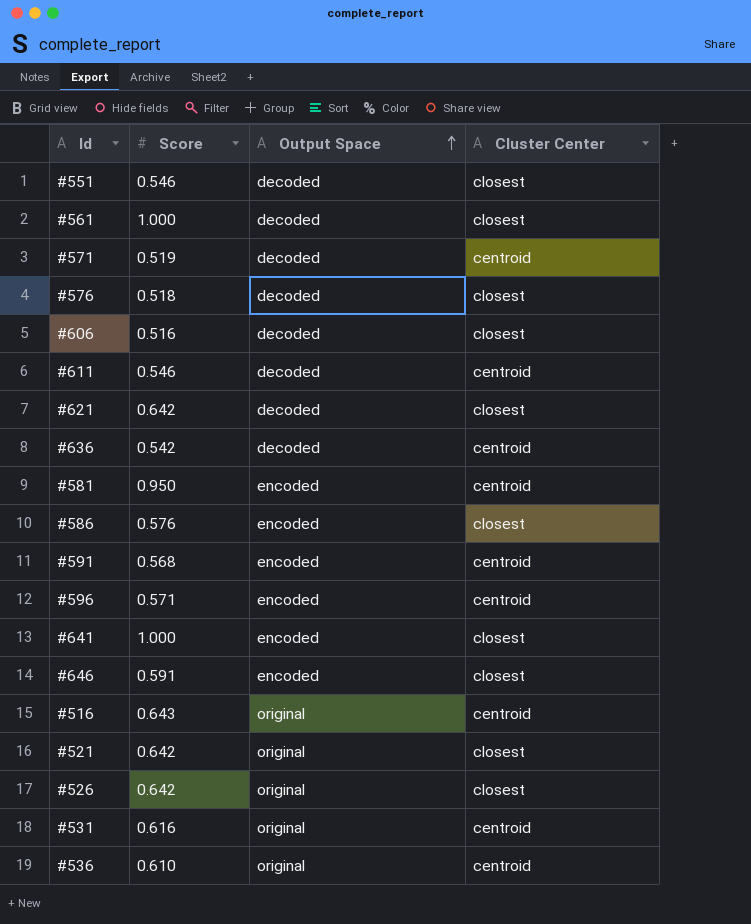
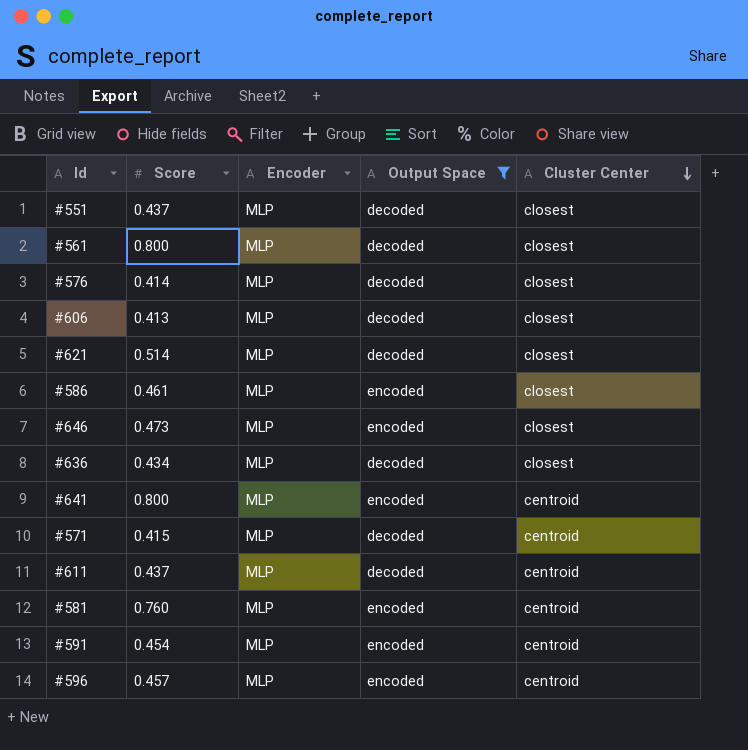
filter: none -> Output Space != original
row order: Output Space ascending -> Cluster Center descending
column Encoder | position: none -> 3
#551 | Score: 0.546 -> 0.437
#561 | Score: 1.000 -> 0.800
#576 | Score: 0.518 -> 0.414
#606 | Score: 0.516 -> 0.413
#621 | Score: 0.642 -> 0.514
#586 | Score: 0.576 -> 0.461
#646 | Score: 0.591 -> 0.473
#636 | Score: 0.542 -> 0.434
#636 | Cluster Center: centroid -> closest
#641 | Score: 1.000 -> 0.800
#641 | Cluster Center: closest -> centroid
#571 | Score: 0.519 -> 0.415
#611 | Score: 0.546 -> 0.437
#581 | Score: 0.950 -> 0.760
#591 | Score: 0.568 -> 0.454
#596 | Score: 0.571 -> 0.457

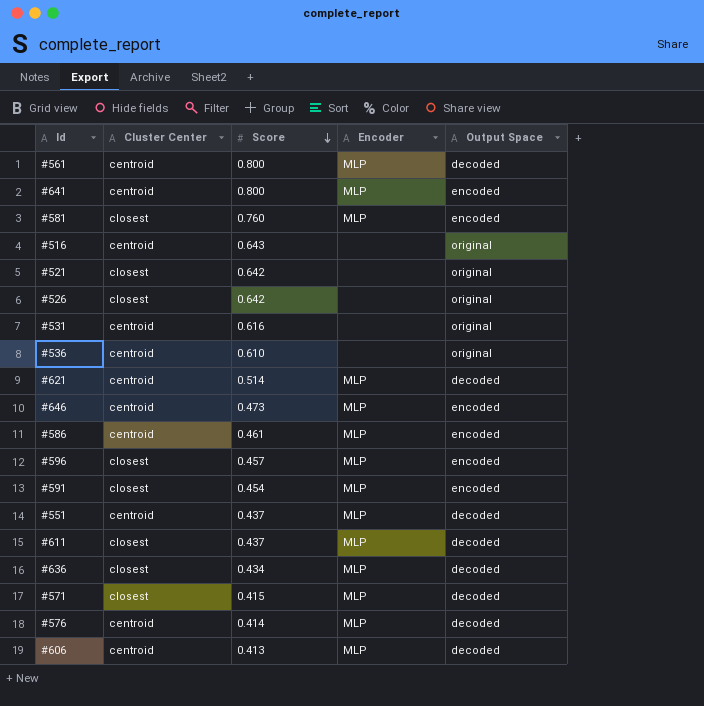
filter: Output Space != original -> none
row order: Cluster Center descending -> Score descending
column Cluster Center | position: 5 -> 2
#561 | Cluster Center: closest -> centroid
#581 | Cluster Center: centroid -> closest
#621 | Cluster Center: closest -> centroid
#646 | Cluster Center: closest -> centroid
#586 | Cluster Center: closest -> centroid
#596 | Cluster Center: centroid -> closest
#591 | Cluster Center: centroid -> closest
#551 | Cluster Center: closest -> centroid
#611 | Cluster Center: centroid -> closest
#571 | Cluster Center: centroid -> closest
#576 | Cluster Center: closest -> centroid
#606 | Cluster Center: closest -> centroid

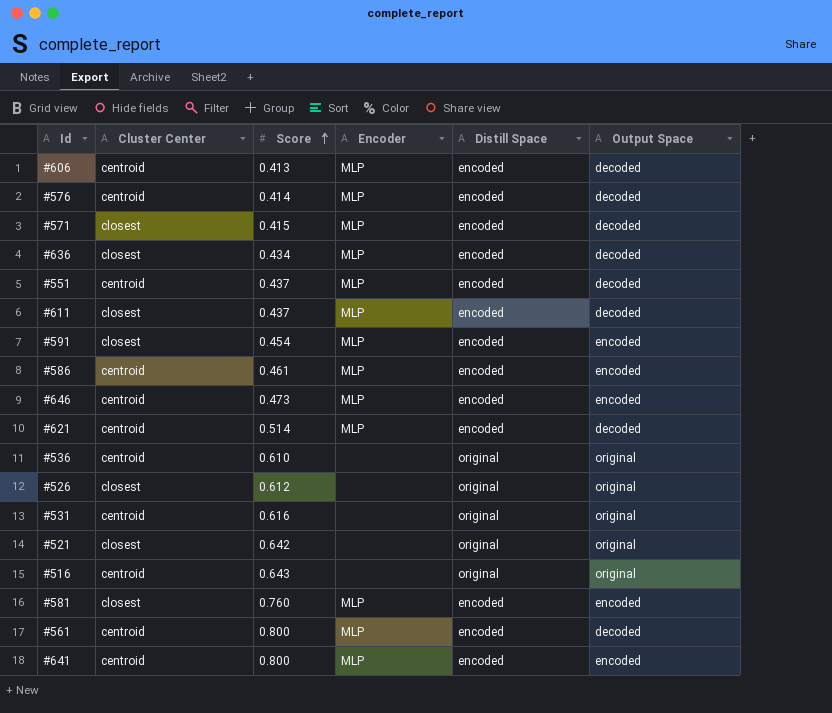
row order: Score descending -> Score ascending
column Distill Space | position: none -> 5
row #596: closest | 0.457 | MLP | encoded -> none
#526 | Score: 0.642 -> 0.612

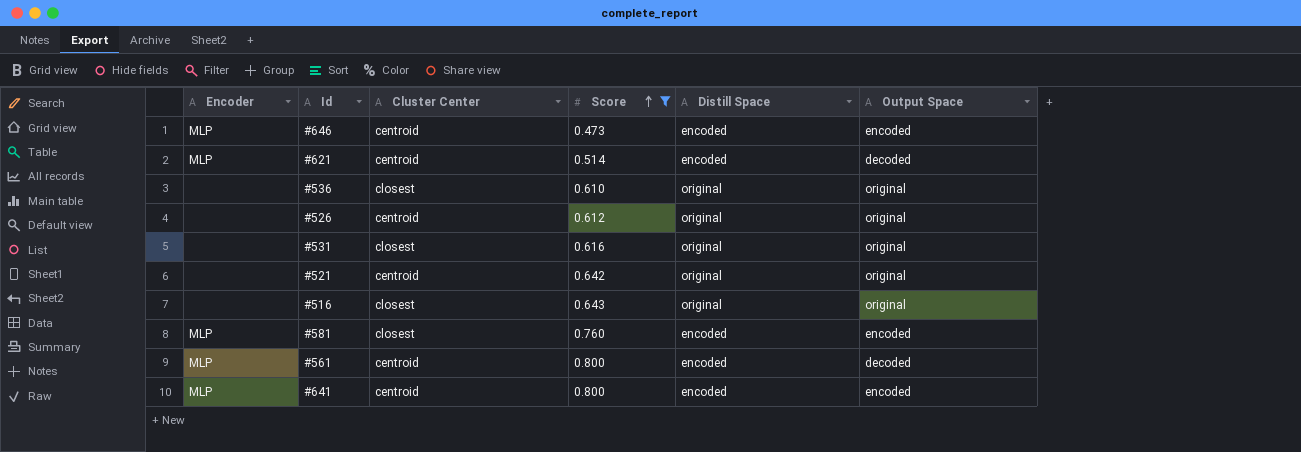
filter: none -> Score >= 0.473
column Encoder | position: 4 -> 1
#536 | Cluster Center: centroid -> closest
#526 | Cluster Center: closest -> centroid
#531 | Cluster Center: centroid -> closest
#521 | Cluster Center: closest -> centroid
#516 | Cluster Center: centroid -> closest

